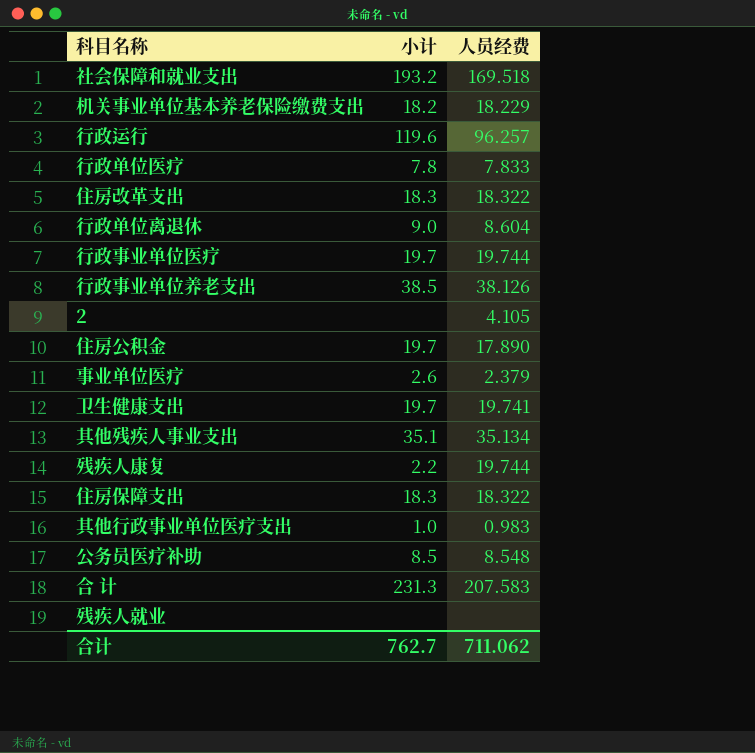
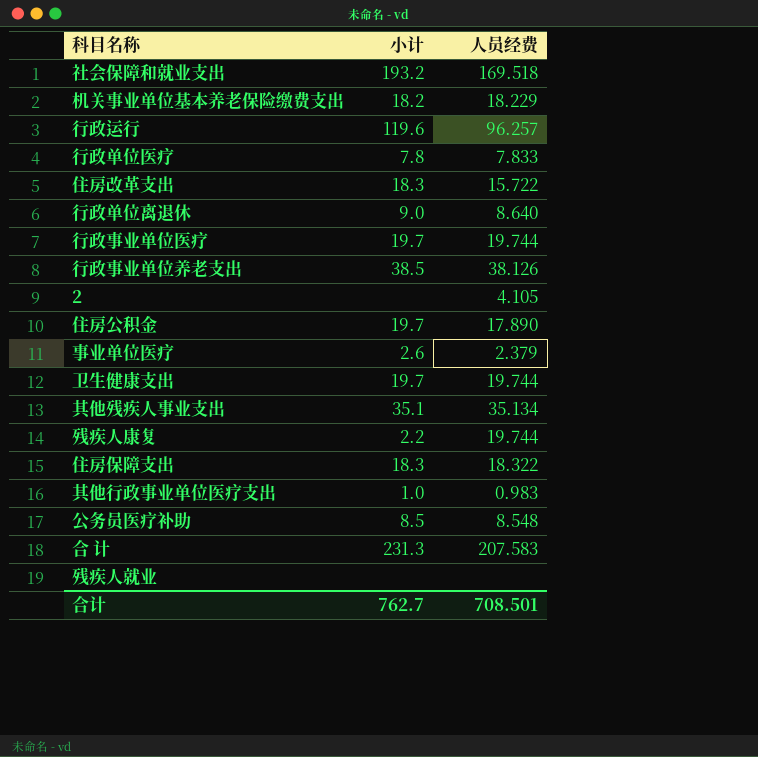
住房改革支出 | 人员经费: 18.322 -> 15.722
行政单位离退休 | 人员经费: 8.604 -> 8.640
卫生健康支出 | 人员经费: 19.741 -> 19.744
合计 | 人员经费: 711.062 -> 708.501

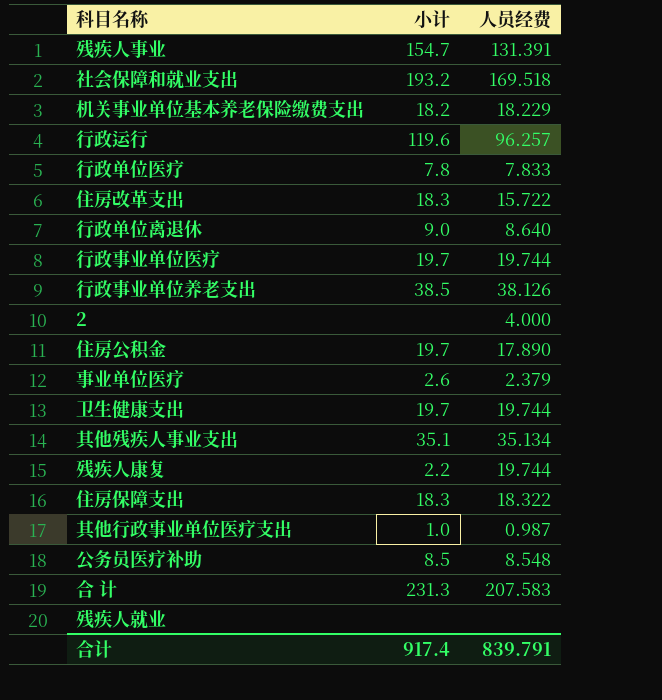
row 残疾人事业: none -> 154.7 | 131.391
2 | 人员经费: 4.105 -> 4.000
其他行政事业单位医疗支出 | 人员经费: 0.983 -> 0.987
合计 | 小计: 762.7 -> 917.4
合计 | 人员经费: 708.501 -> 839.791

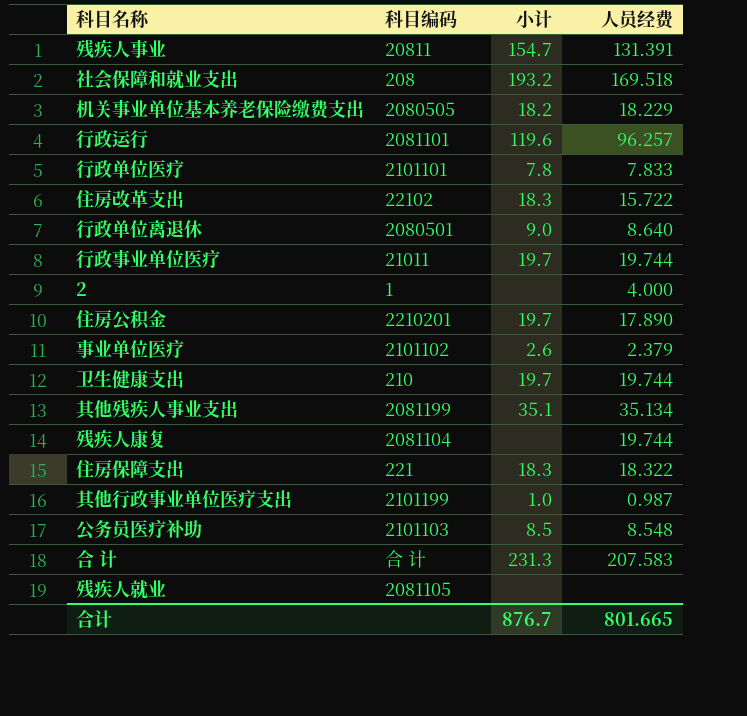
column 科目编码 | position: none -> 2
row 行政事业单位养老支出: 38.5 | 38.126 -> none
残疾人康复 | 小计: 2.2 -> none
合计 | 小计: 917.4 -> 876.7
合计 | 人员经费: 839.791 -> 801.665

